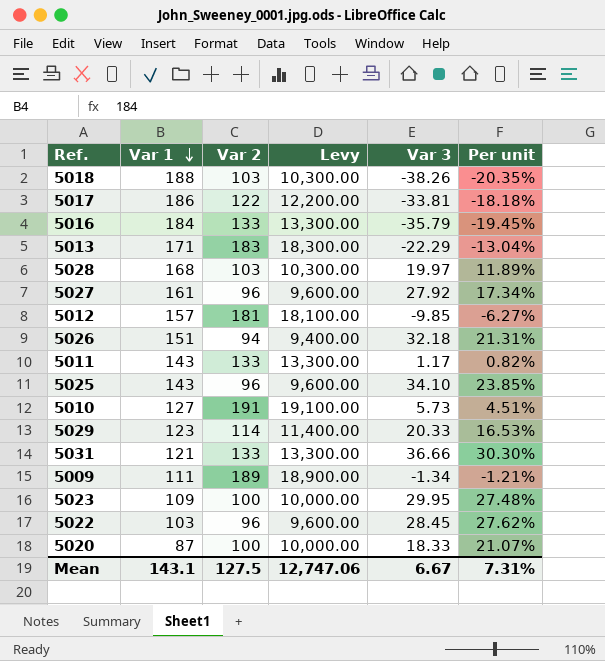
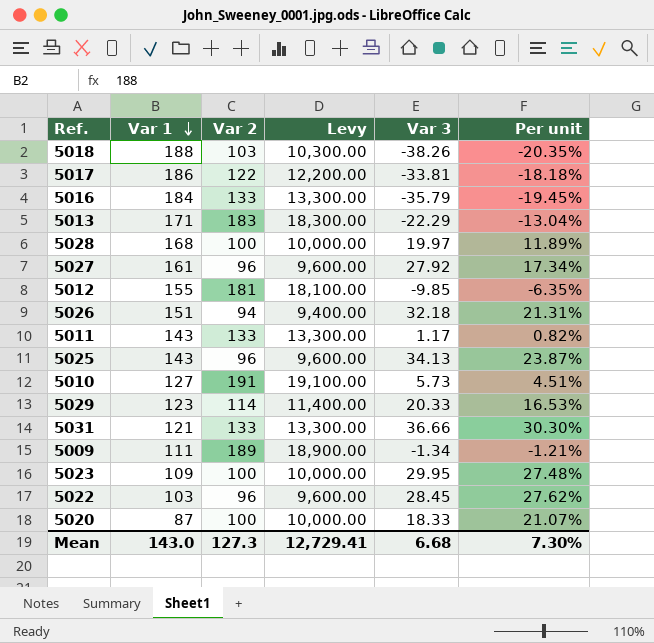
5028 | Var 2: 103 -> 100
5028 | Levy: 10,300.00 -> 10,000.00
5012 | Var 1: 157 -> 155
5012 | Per unit: -6.27% -> -6.35%
5025 | Var 3: 34.10 -> 34.13
5025 | Per unit: 23.85% -> 23.87%
Mean | Var 1: 143.1 -> 143.0
Mean | Var 2: 127.5 -> 127.3
Mean | Levy: 12,747.06 -> 12,729.41
Mean | Var 3: 6.67 -> 6.68
Mean | Per unit: 7.31% -> 7.30%

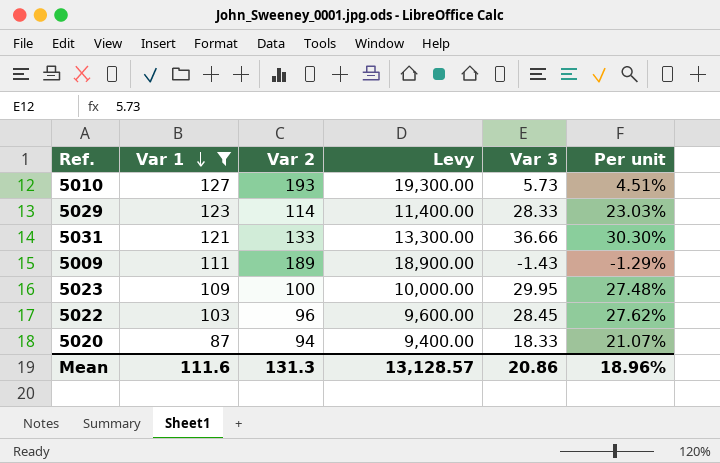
filter: none -> Var 1 <= 127
5010 | Var 2: 191 -> 193
5010 | Levy: 19,100.00 -> 19,300.00
5029 | Var 3: 20.33 -> 28.33
5029 | Per unit: 16.53% -> 23.03%
5009 | Var 3: -1.34 -> -1.43
5009 | Per unit: -1.21% -> -1.29%
5020 | Var 2: 100 -> 94
5020 | Levy: 10,000.00 -> 9,400.00
Mean | Var 1: 143.0 -> 111.6
Mean | Var 2: 127.3 -> 131.3
Mean | Levy: 12,729.41 -> 13,128.57
Mean | Var 3: 6.68 -> 20.86
Mean | Per unit: 7.30% -> 18.96%

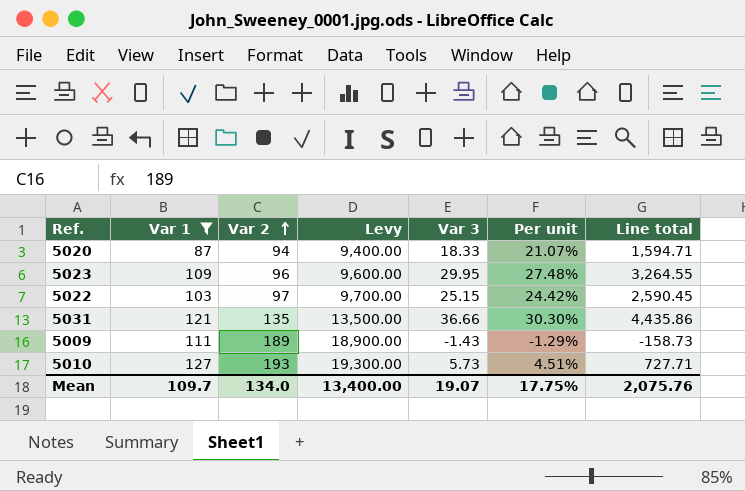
row order: Var 1 descending -> Var 2 ascending
column Line total | formula: none -> [Var 1] * [Var 3]
row 5029: 123 | 114 | 11,400.00 | 28.33 | 23.03% -> none
5023 | Var 2: 100 -> 96
5023 | Levy: 10,000.00 -> 9,600.00
5022 | Var 2: 96 -> 97
5022 | Levy: 9,600.00 -> 9,700.00
5022 | Var 3: 28.45 -> 25.15
5022 | Per unit: 27.62% -> 24.42%
5031 | Var 2: 133 -> 135
5031 | Levy: 13,300.00 -> 13,500.00
Mean | Var 1: 111.6 -> 109.7
Mean | Var 2: 131.3 -> 134.0
Mean | Levy: 13,128.57 -> 13,400.00
Mean | Var 3: 20.86 -> 19.07
Mean | Per unit: 18.96% -> 17.75%

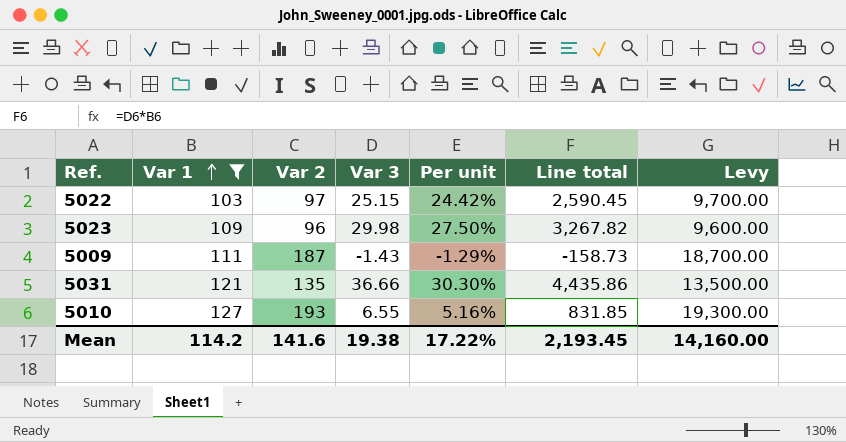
row order: Var 2 ascending -> Var 1 ascending
column Levy | position: 4 -> 7
row 5020: 87 | 94 | 9,400.00 | 18.33 | 21.07% | 1,594.71 -> none
5023 | Var 3: 29.95 -> 29.98
5023 | Per unit: 27.48% -> 27.50%
5023 | Line total: 3,264.55 -> 3,267.82
5009 | Var 2: 189 -> 187
5009 | Levy: 18,900.00 -> 18,700.00
5010 | Var 3: 5.73 -> 6.55
5010 | Per unit: 4.51% -> 5.16%
5010 | Line total: 727.71 -> 831.85
Mean | Var 1: 109.7 -> 114.2
Mean | Var 2: 134.0 -> 141.6
Mean | Var 3: 19.07 -> 19.38
Mean | Per unit: 17.75% -> 17.22%
Mean | Line total: 2,075.76 -> 2,193.45
Mean | Levy: 13,400.00 -> 14,160.00

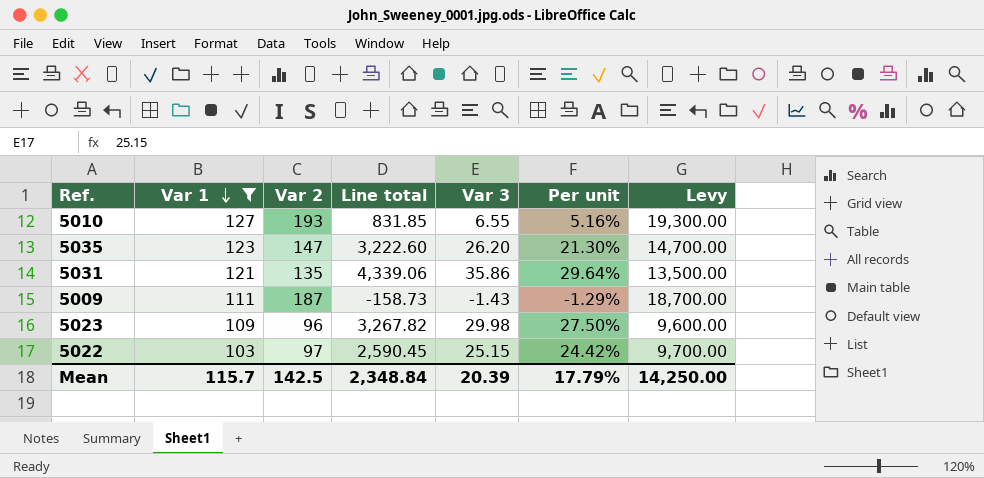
row order: Var 1 ascending -> Var 1 descending
column Line total | position: 6 -> 4
row 5035: none -> 123 | 147 | 3,222.60 | 26.20 | 21.30% | 14,700.00
5031 | Line total: 4,435.86 -> 4,339.06
5031 | Var 3: 36.66 -> 35.86
5031 | Per unit: 30.30% -> 29.64%
Mean | Var 1: 114.2 -> 115.7
Mean | Var 2: 141.6 -> 142.5
Mean | Line total: 2,193.45 -> 2,348.84
Mean | Var 3: 19.38 -> 20.39
Mean | Per unit: 17.22% -> 17.79%
Mean | Levy: 14,160.00 -> 14,250.00

